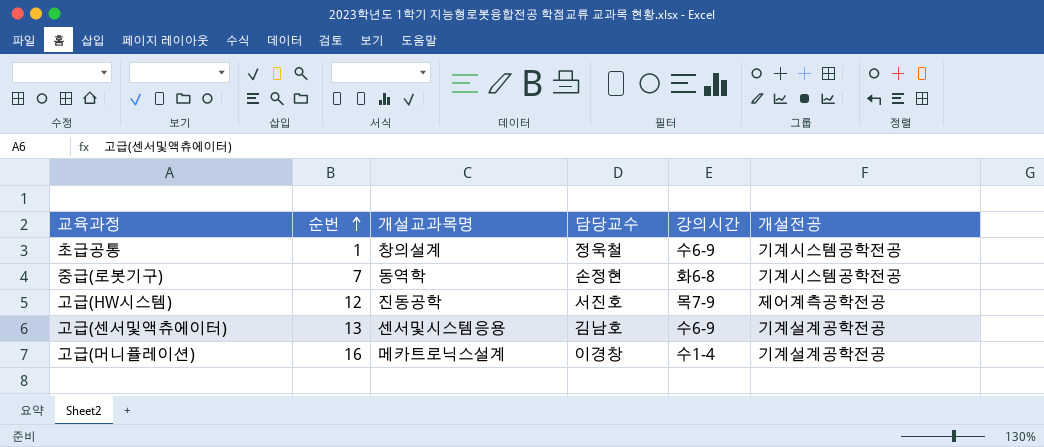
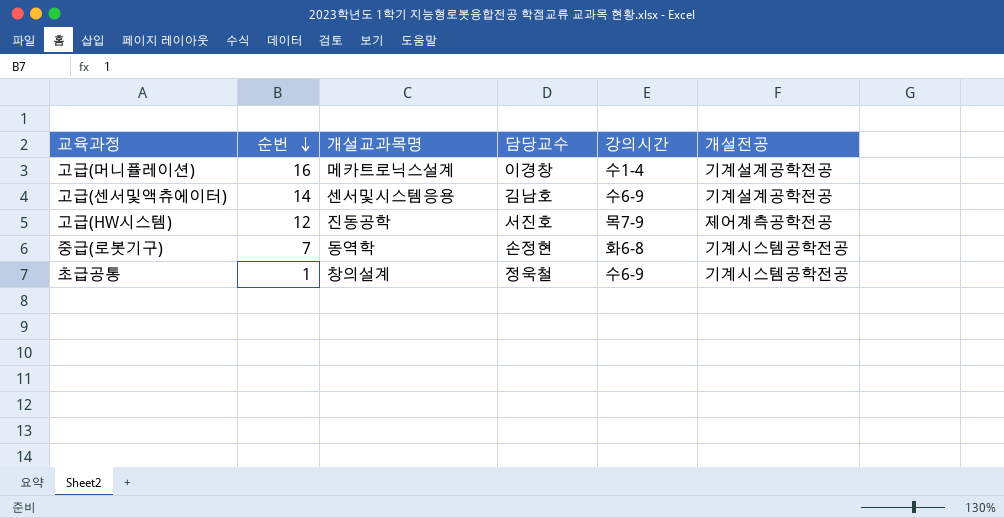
row order: 순번 ascending -> 순번 descending
고급(센서및액츄에이터) | 순번: 13 -> 14

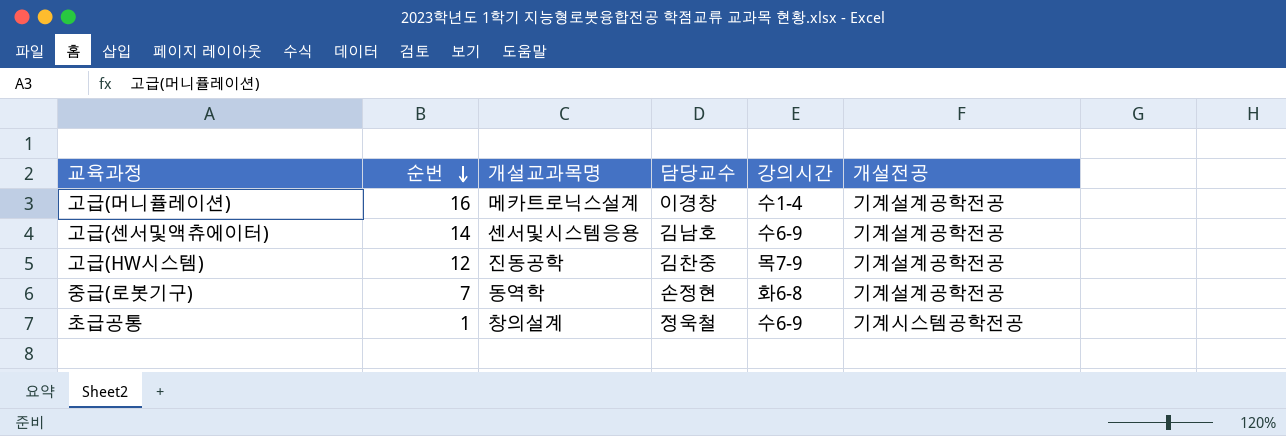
고급(HW시스템) | 담당교수: 서진호 -> 김찬중
고급(HW시스템) | 개설전공: 제어계측공학전공 -> 기계설계공학전공
중급(로봇기구) | 개설전공: 기계시스템공학전공 -> 기계설계공학전공

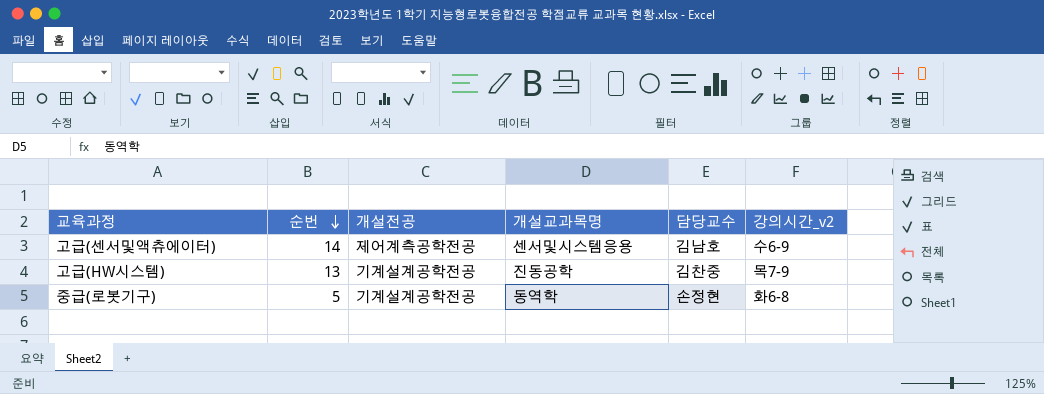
column 개설전공 | position: 6 -> 3
column name: 강의시간 -> 강의시간_v2
row 고급(머니퓰레이션): 16 | 메카트로닉스설계 | 이경창 | 수1-4 | 기계설계공학전공 -> none
row 초급공통: 1 | 창의설계 | 정욱철 | 수6-9 | 기계시스템공학전공 -> none
고급(센서및액츄에이터) | 개설전공: 기계설계공학전공 -> 제어계측공학전공
고급(HW시스템) | 순번: 12 -> 13
중급(로봇기구) | 순번: 7 -> 5

